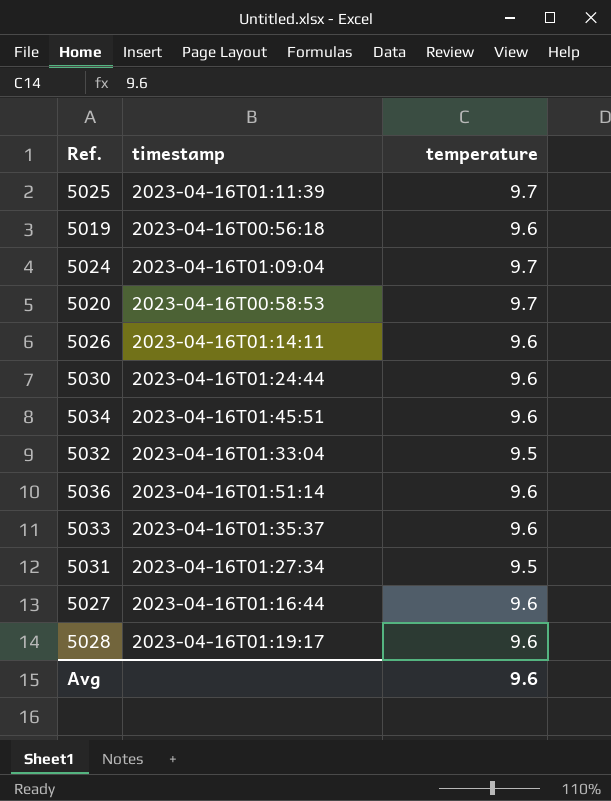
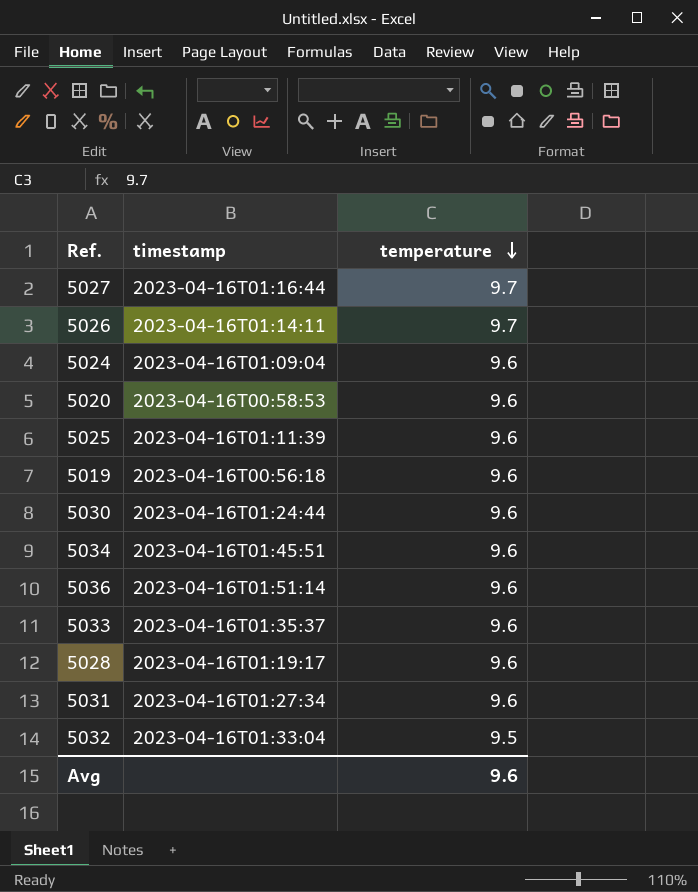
row order: none -> temperature descending
5027 | temperature: 9.6 -> 9.7
5026 | temperature: 9.6 -> 9.7
5024 | temperature: 9.7 -> 9.6
5020 | temperature: 9.7 -> 9.6
5025 | temperature: 9.7 -> 9.6
5031 | temperature: 9.5 -> 9.6

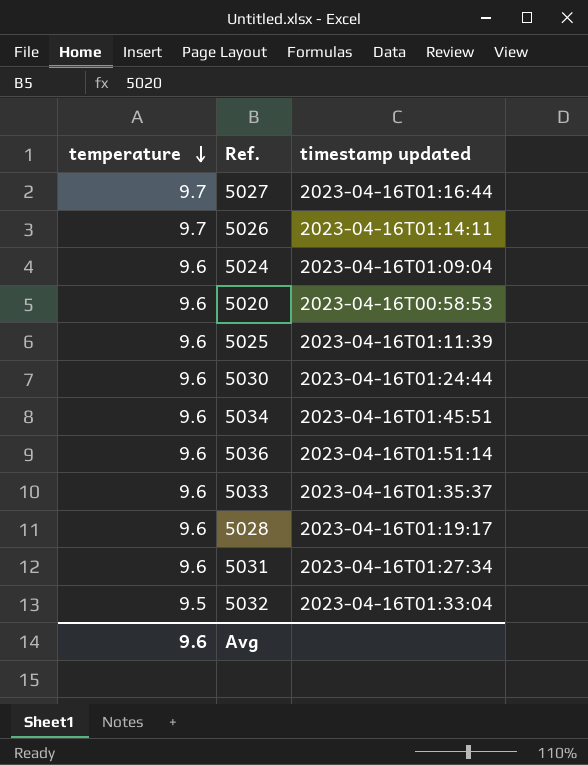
column temperature | position: 3 -> 1
column name: timestamp -> timestamp updated
row 5019: 2023-04-16T00:56:18 | 9.6 -> none

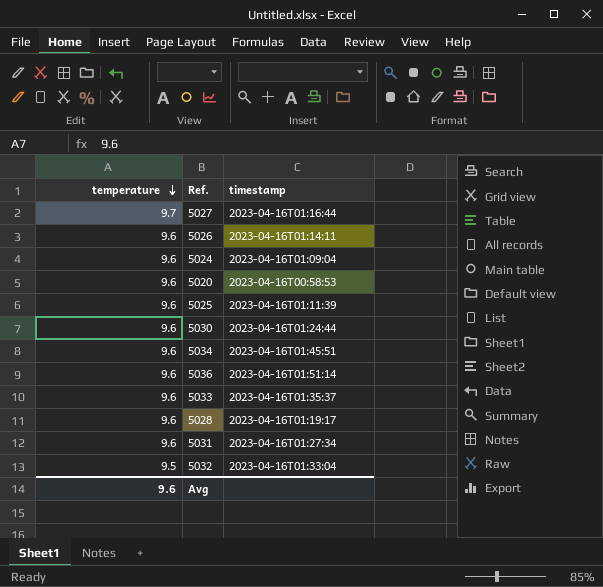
column name: timestamp updated -> timestamp
5026 | temperature: 9.7 -> 9.6

